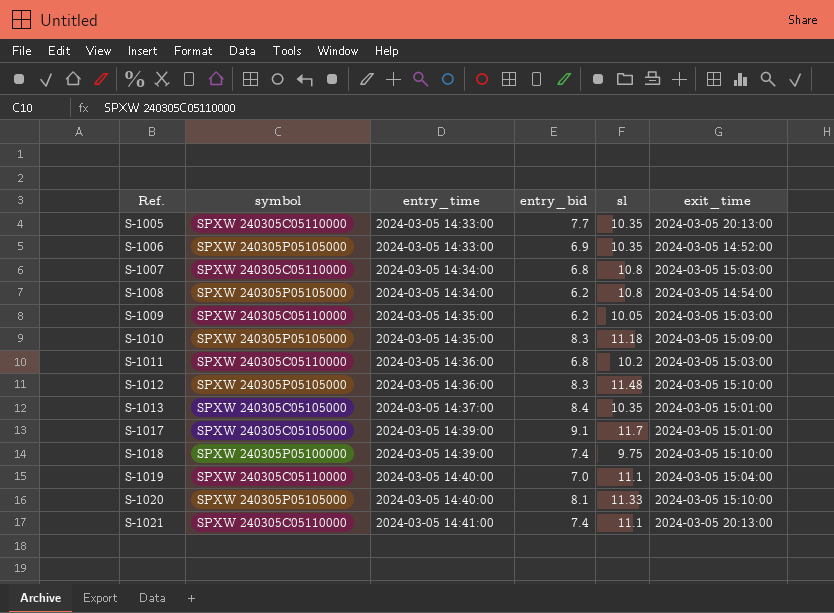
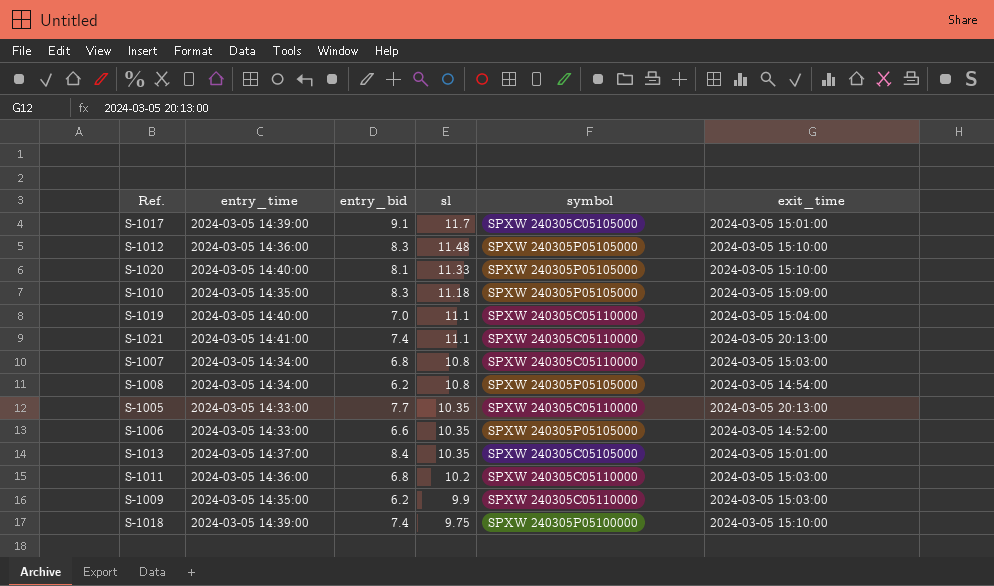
row order: Ref. ascending -> sl descending
column symbol | position: 2 -> 5
S-1006 | entry_bid: 6.9 -> 6.6
S-1009 | sl: 10.05 -> 9.9

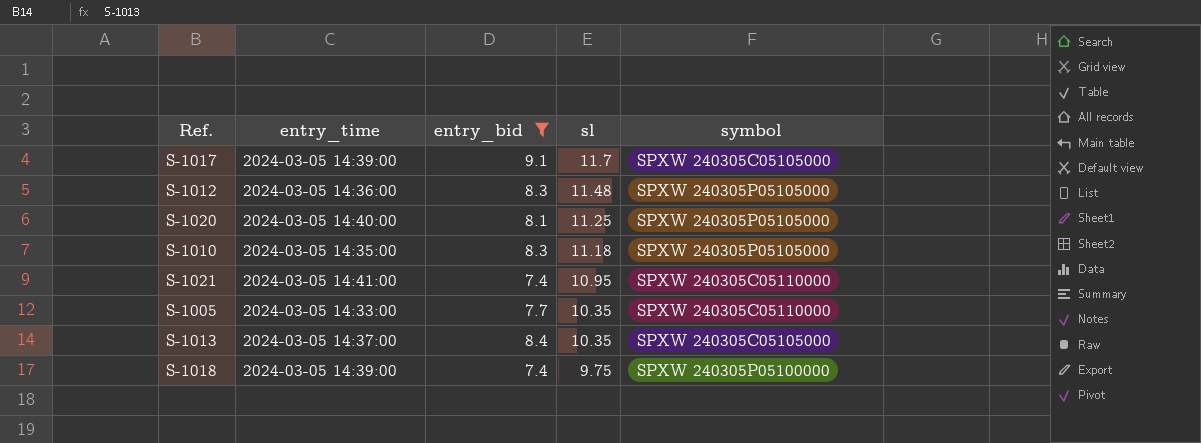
filter: none -> entry_bid >= 7.4
column exit_time | position: 6 -> none
S-1020 | sl: 11.33 -> 11.25
S-1021 | sl: 11.1 -> 10.95

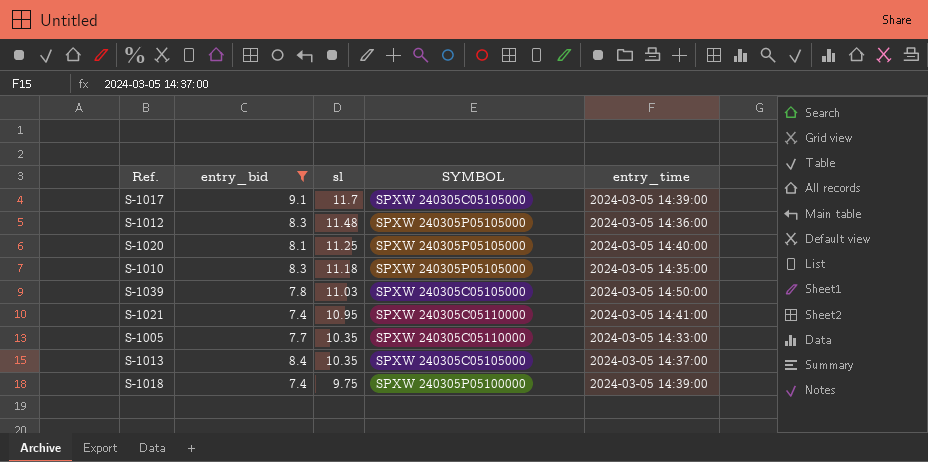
column name: symbol -> SYMBOL
column entry_time | position: 2 -> 5
row S-1039: none -> 7.8 | 11.03 | SPXW 240305C05105000 | 2024-03-05 14:50:00

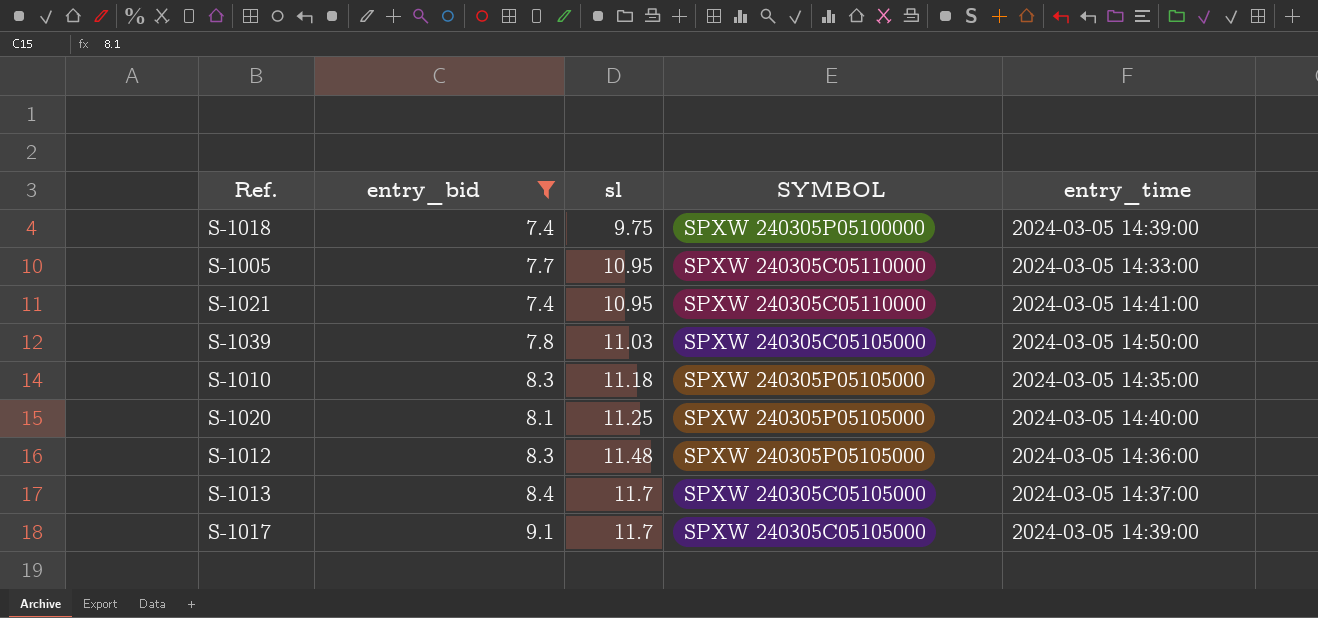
row order: sl descending -> sl ascending
S-1005 | sl: 10.35 -> 10.95
S-1013 | sl: 10.35 -> 11.7

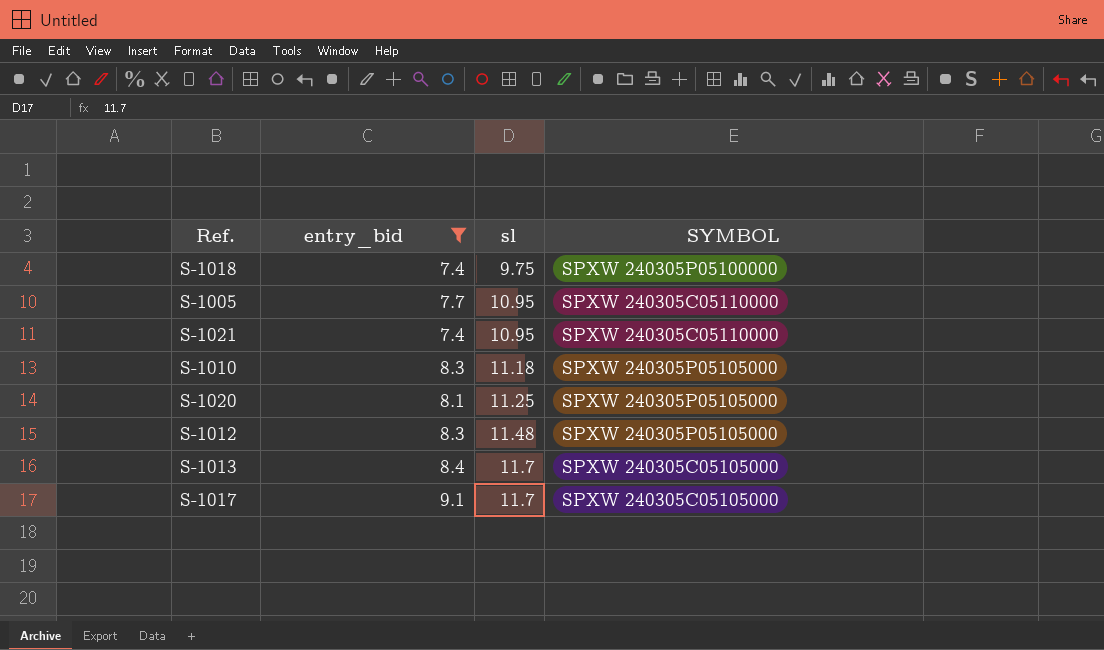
column entry_time | position: 5 -> none
row S-1039: 7.8 | 11.03 | SPXW 240305C05105000 | 2024-03-05 14:50:00 -> none

